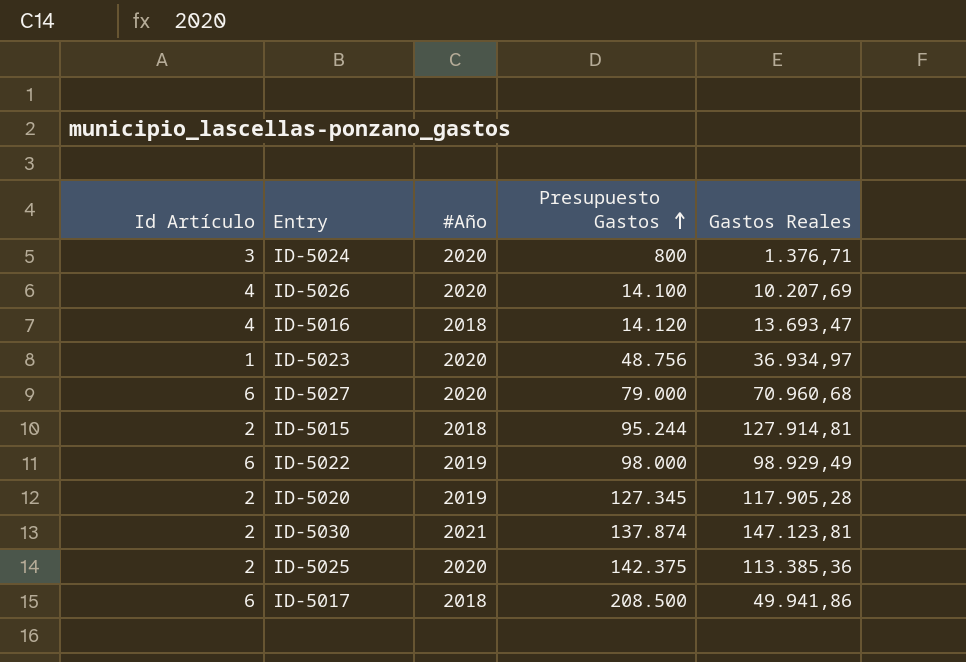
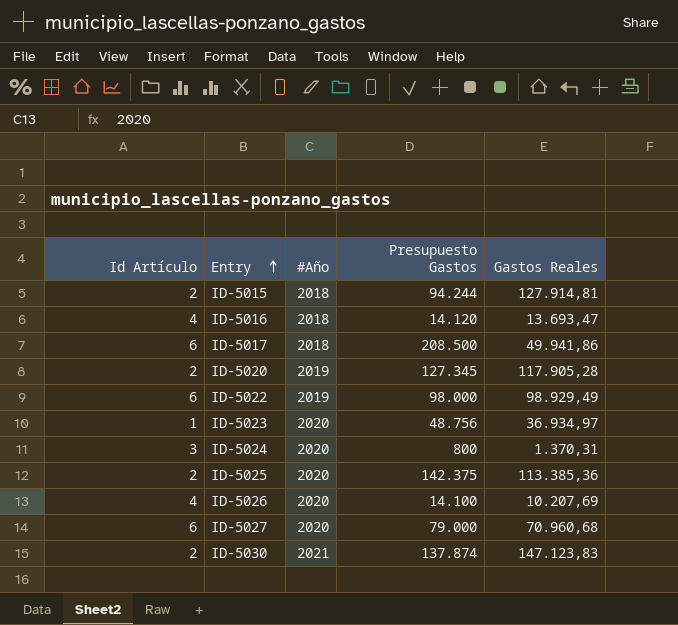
row order: Presupuesto Gastos ascending -> Entry ascending
ID-5015 | Presupuesto Gastos: 95.244 -> 94.244
ID-5024 | Gastos Reales: 1.376,71 -> 1.370,31
ID-5030 | Gastos Reales: 147.123,81 -> 147.123,83

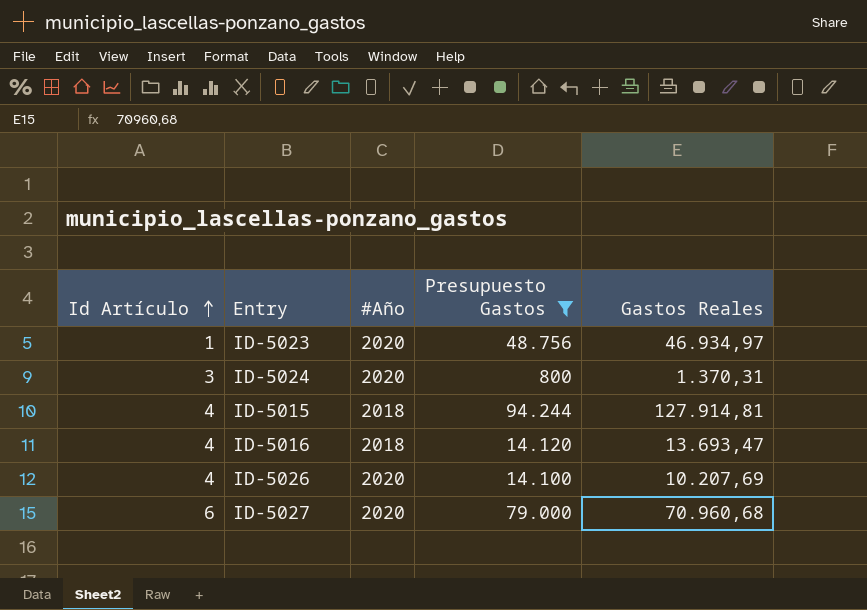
filter: none -> Presupuesto Gastos <= 94.244
row order: Entry ascending -> Id Artículo ascending
ID-5023 | Gastos Reales: 36.934,97 -> 46.934,97
ID-5015 | Id Artículo: 2 -> 4

